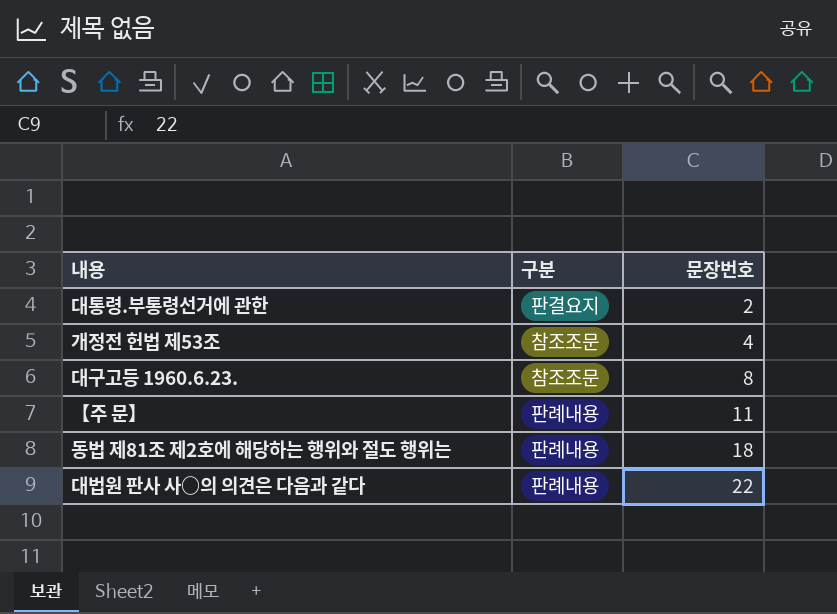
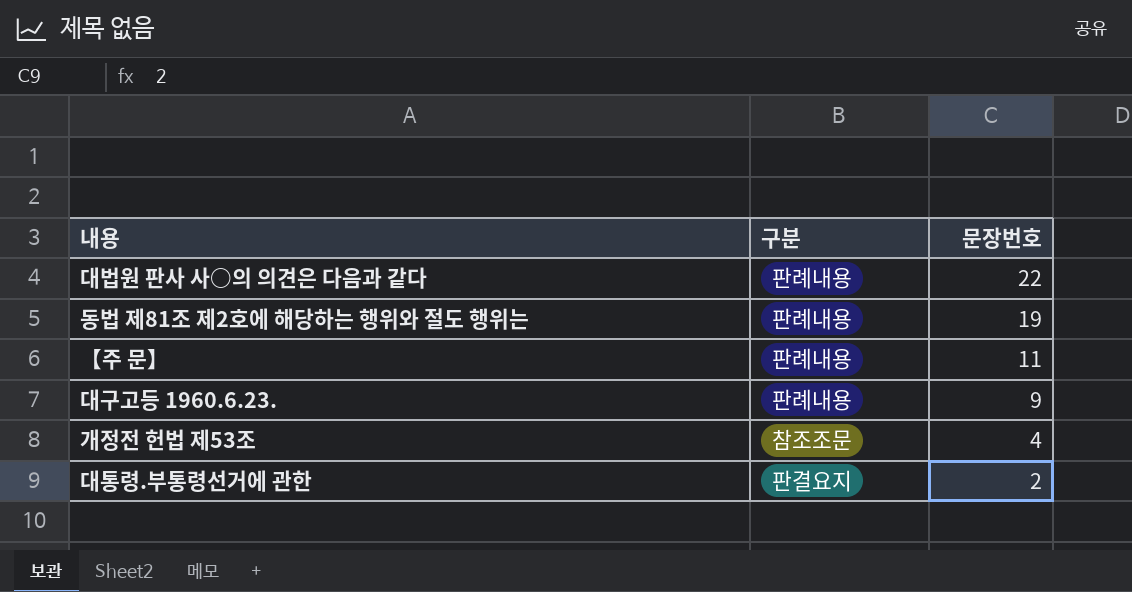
row order: 문장번호 ascending -> 문장번호 descending
동법 제81조 제2호에 해당하는 행위와 절도 행위는 | 문장번호: 18 -> 19
대구고등 1960.6.23. | 구분: 참조조문 -> 판례내용
대구고등 1960.6.23. | 문장번호: 8 -> 9

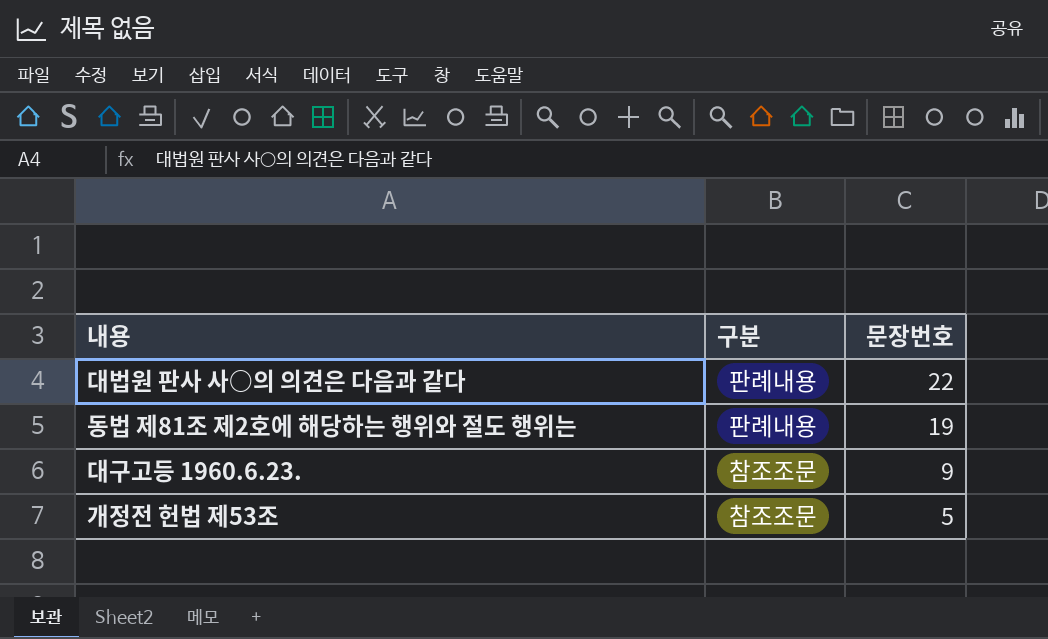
row 【주 문】: 판례내용 | 11 -> none
row 대통령.부통령선거에 관한: 판결요지 | 2 -> none
대구고등 1960.6.23. | 구분: 판례내용 -> 참조조문
개정전 헌법 제53조 | 문장번호: 4 -> 5

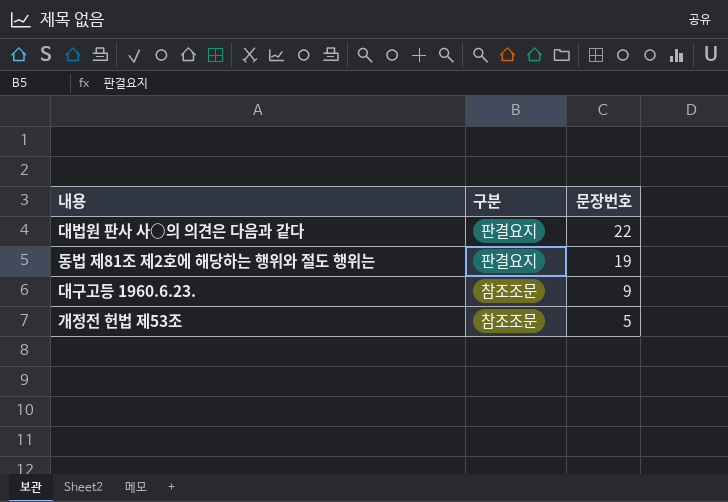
대법원 판사 사○의 의견은 다음과 같다 | 구분: 판례내용 -> 판결요지
동법 제81조 제2호에 해당하는 행위와 절도 행위는 | 구분: 판례내용 -> 판결요지

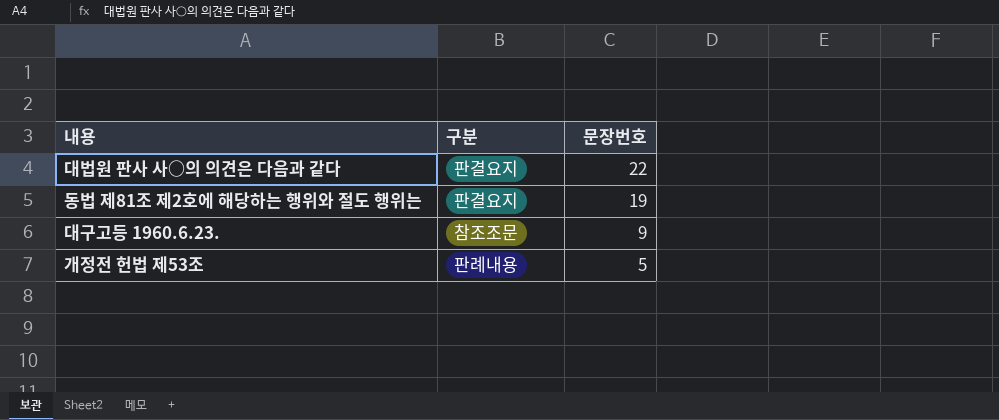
개정전 헌법 제53조 | 구분: 참조조문 -> 판례내용

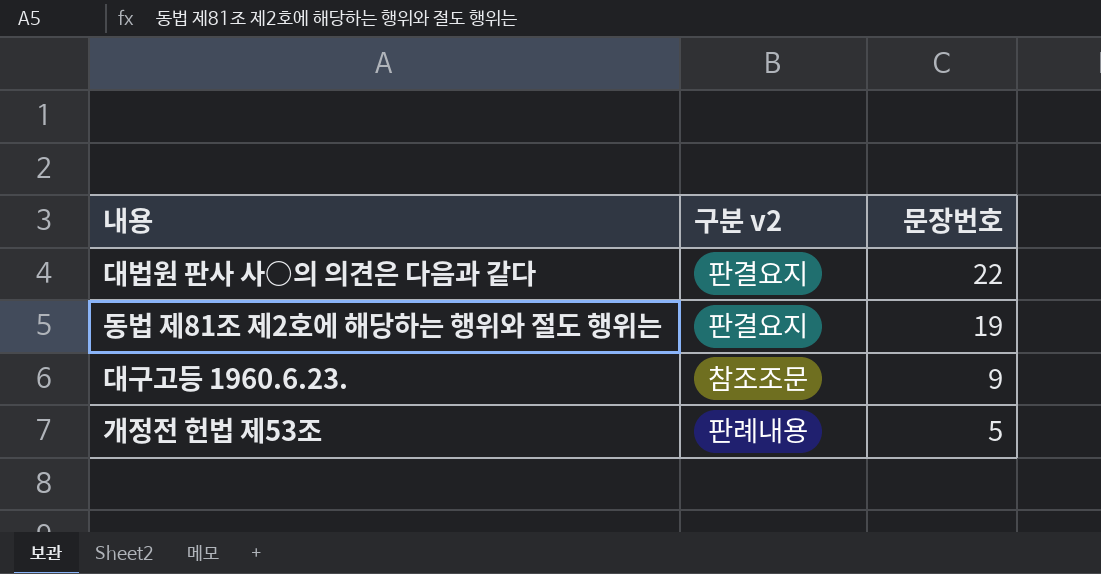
column name: 구분 -> 구분 v2

